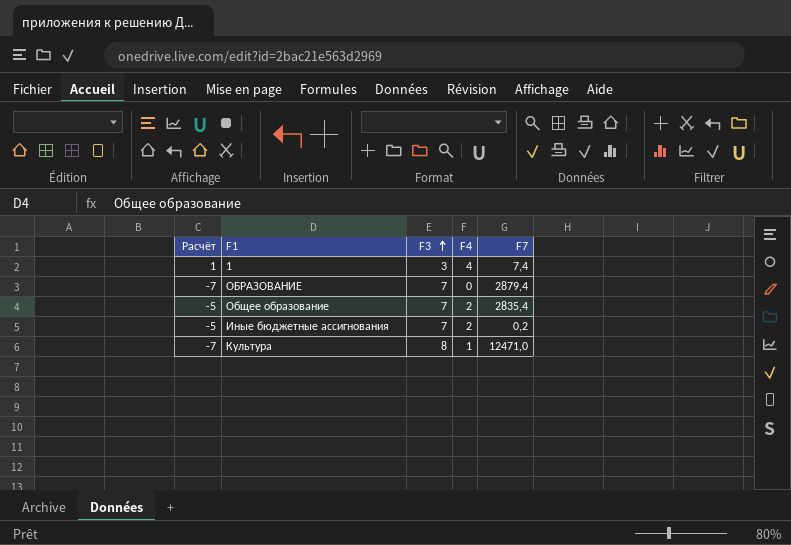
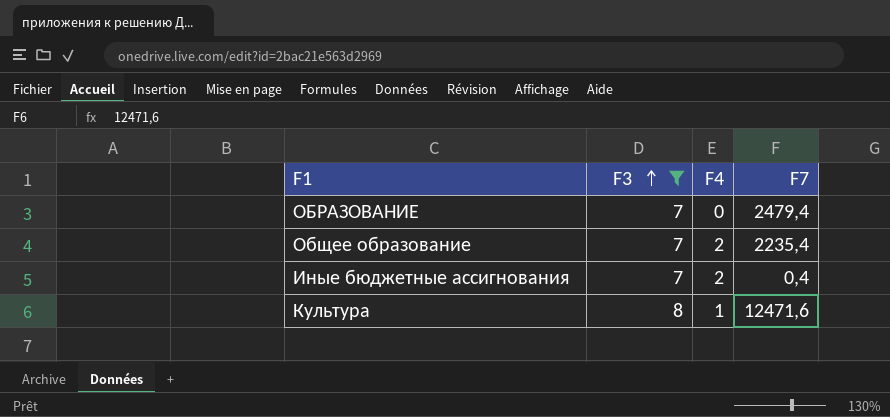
filter: none -> F3 != 3
column Расчёт | formula: [F4] - [F3] -> none
ОБРАЗОВАНИЕ | F7: 2879,4 -> 2479,4
Общее образование | F7: 2835,4 -> 2235,4
Иные бюджетные ассигнования | F7: 0,2 -> 0,4
Культура | F7: 12471,0 -> 12471,6

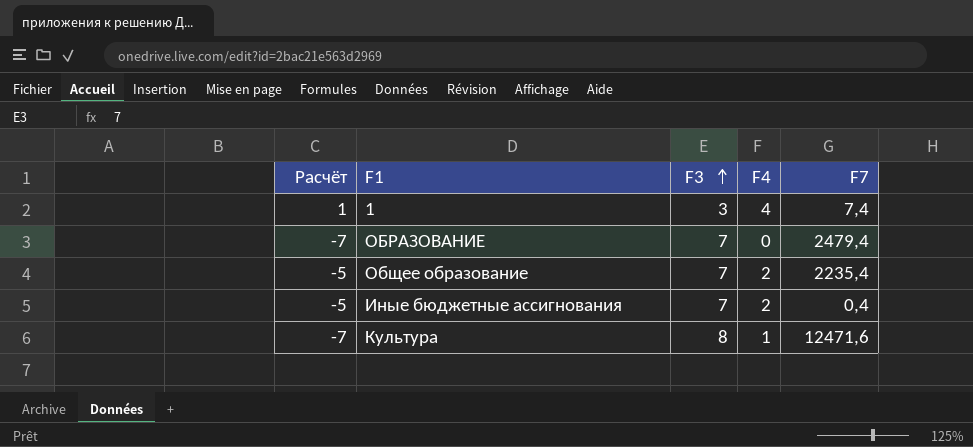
filter: F3 != 3 -> none
column Расчёт | formula: none -> [F4] - [F3]

